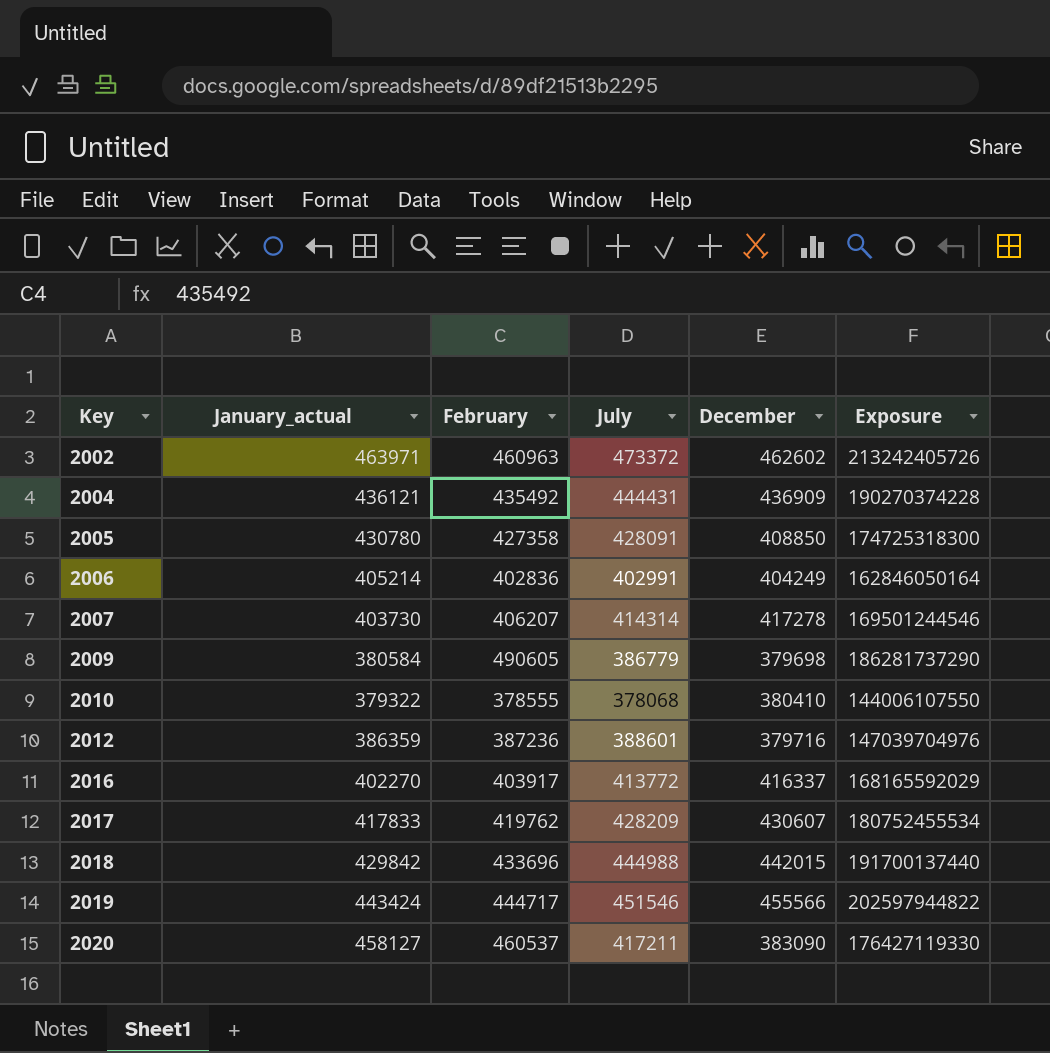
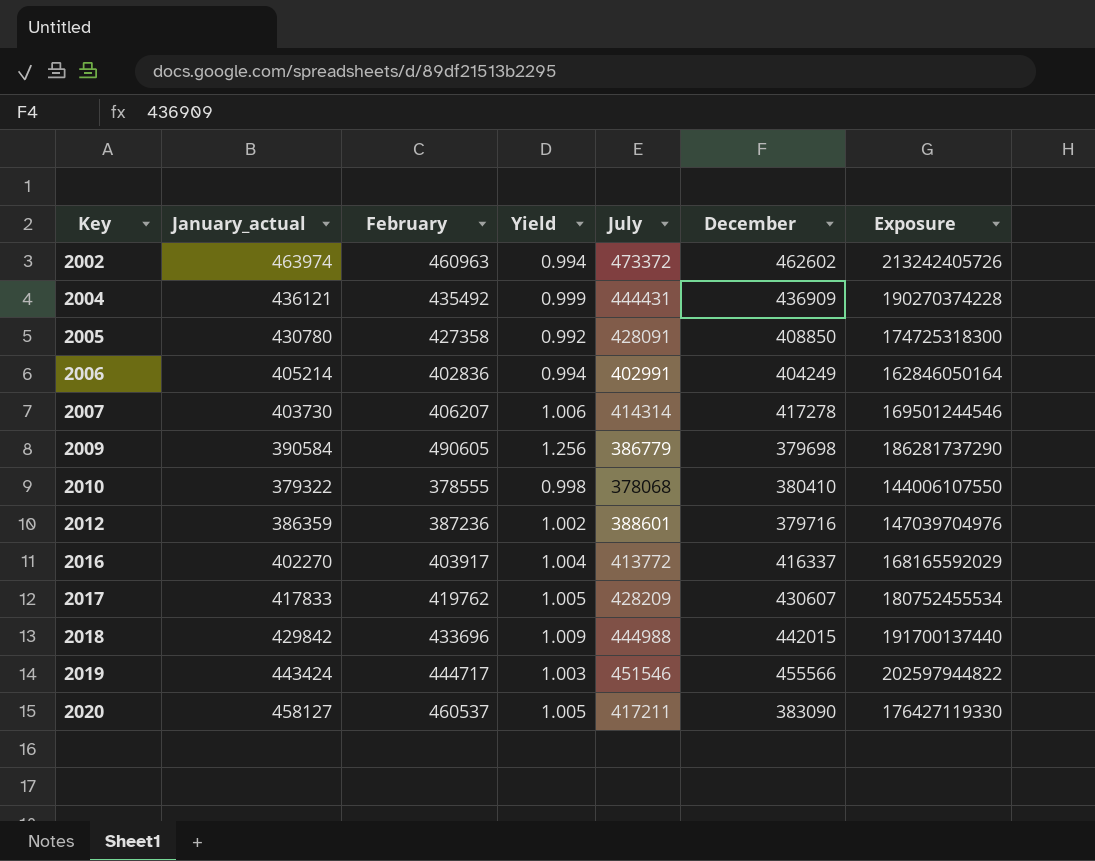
column Yield | formula: none -> [February] / [January_actual]
2002 | January_actual: 463971 -> 463974
2009 | January_actual: 380584 -> 390584

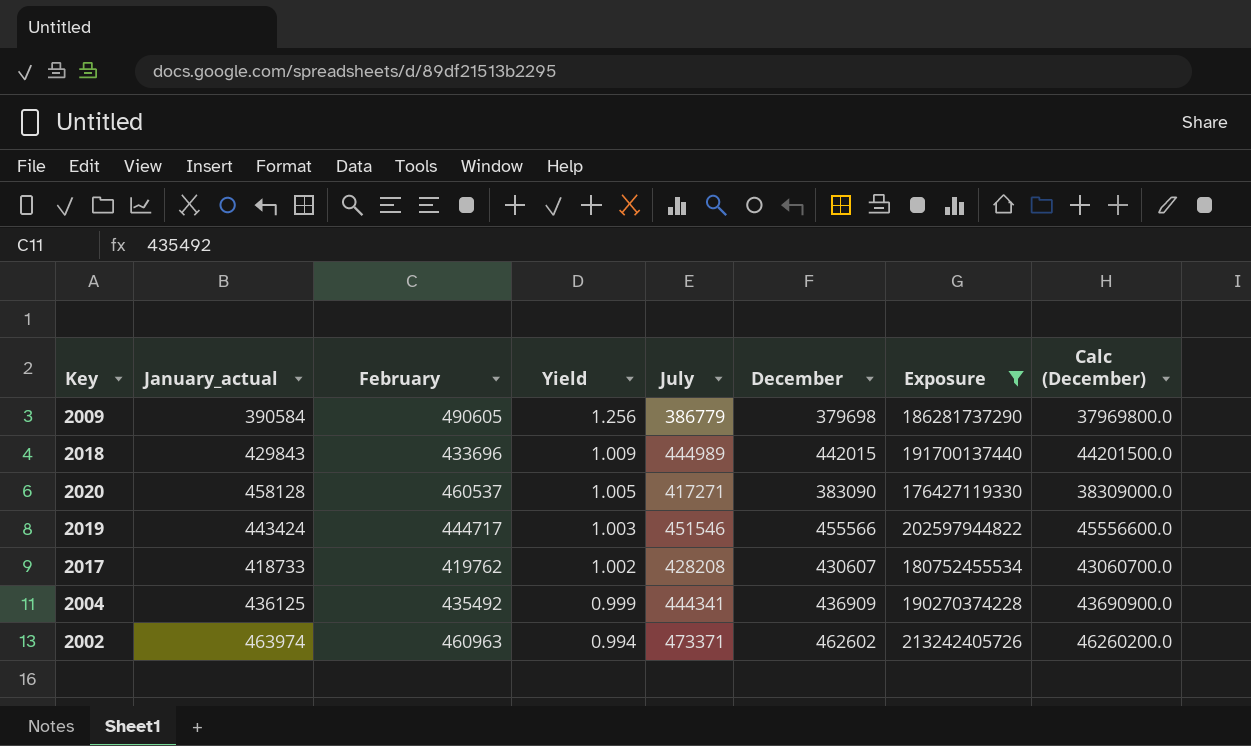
filter: none -> Exposure >= 176427119330
row order: Key ascending -> Yield descending
column Calc (December) | formula: none -> [December] * 100
2018 | January_actual: 429842 -> 429843
2018 | July: 444988 -> 444989
2020 | January_actual: 458127 -> 458128
2020 | July: 417211 -> 417271
2017 | January_actual: 417833 -> 418733
2017 | Yield: 1.005 -> 1.002
2017 | July: 428209 -> 428208
2004 | January_actual: 436121 -> 436125
2004 | July: 444431 -> 444341
2002 | July: 473372 -> 473371

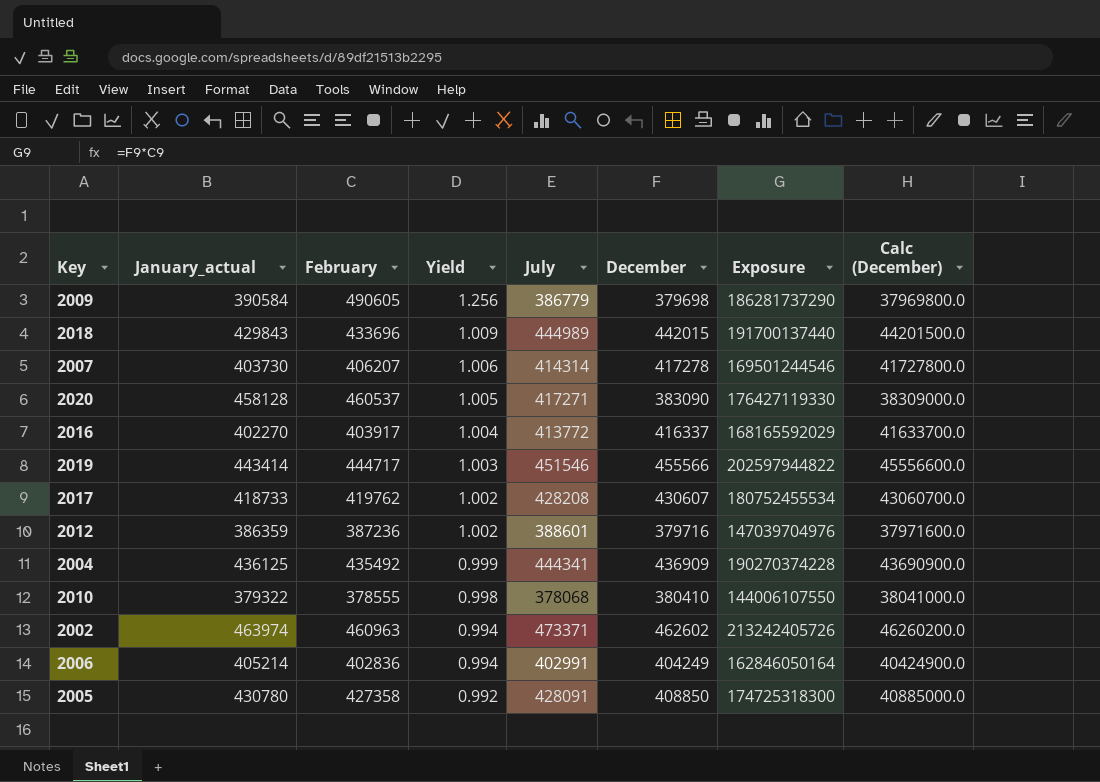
filter: Exposure >= 176427119330 -> none
2019 | January_actual: 443424 -> 443414

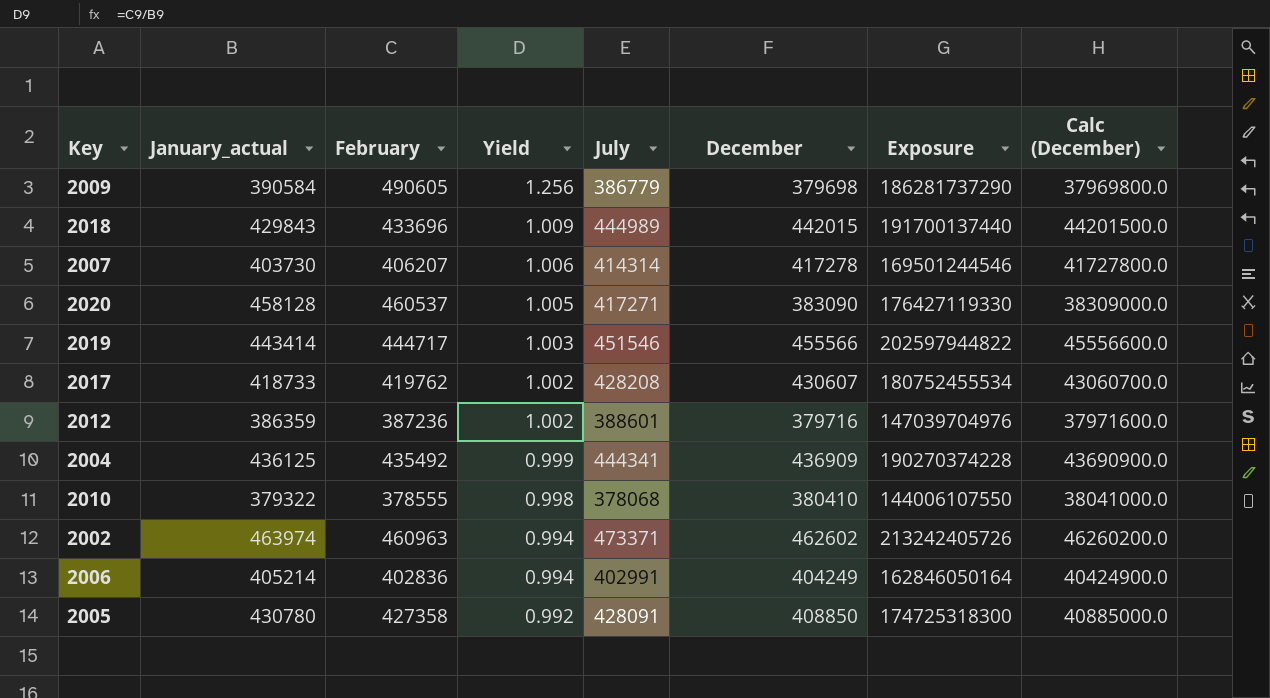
row 2016: 402270 | 403917 | 1.004 | 413772 | 416337 | 168165592029 | 41633700.0 -> none

